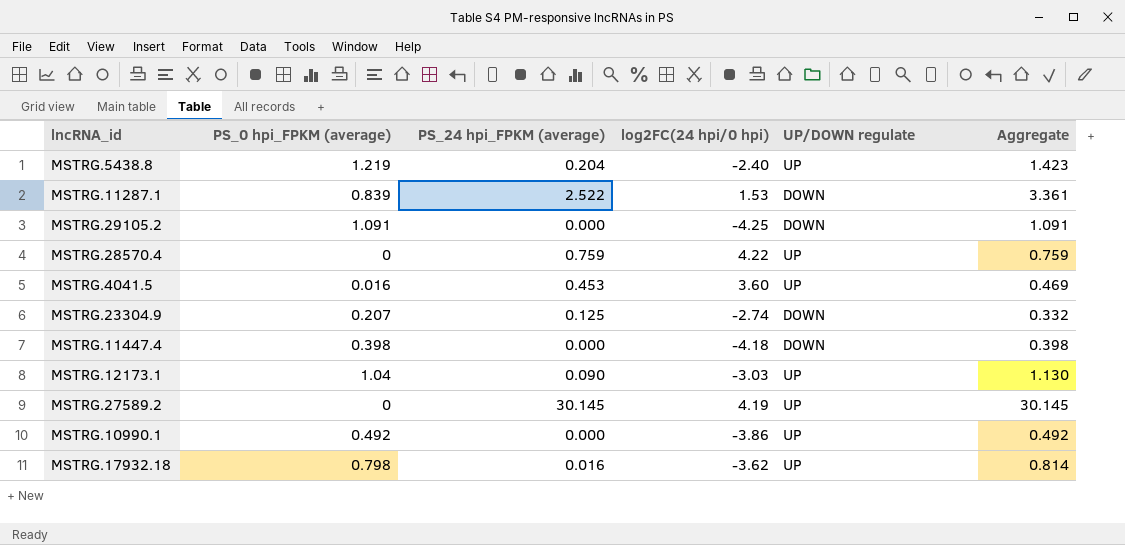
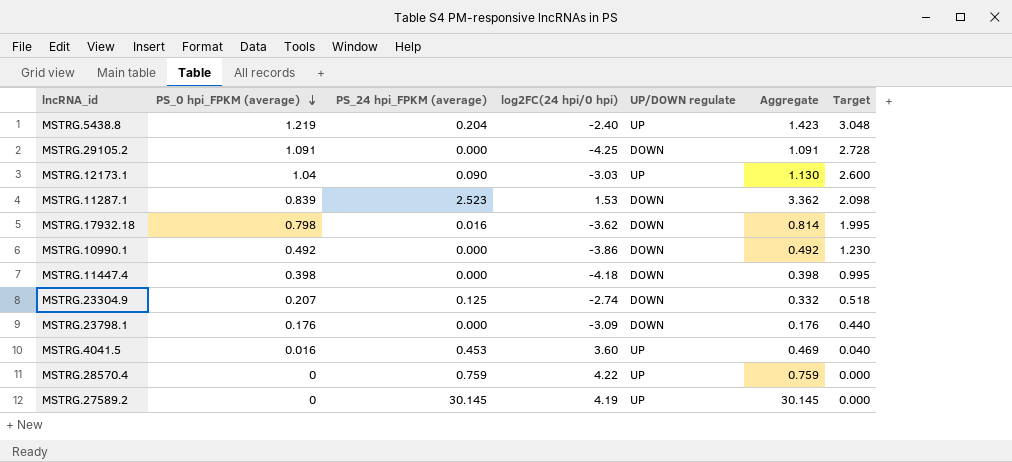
row order: none -> PS_0 hpi_FPKM (average) descending
column Target | formula: none -> [PS_0 hpi_FPKM (average)] * 2.5
MSTRG.11287.1 | PS_24 hpi_FPKM (average): 2.522 -> 2.523
MSTRG.11287.1 | Aggregate: 3.361 -> 3.362
MSTRG.17932.18 | UP/DOWN regulate: UP -> DOWN
MSTRG.10990.1 | UP/DOWN regulate: UP -> DOWN
row MSTRG.23798.1: none -> 0.176 | 0.000 | -3.09 | DOWN | 0.176 | 0.440

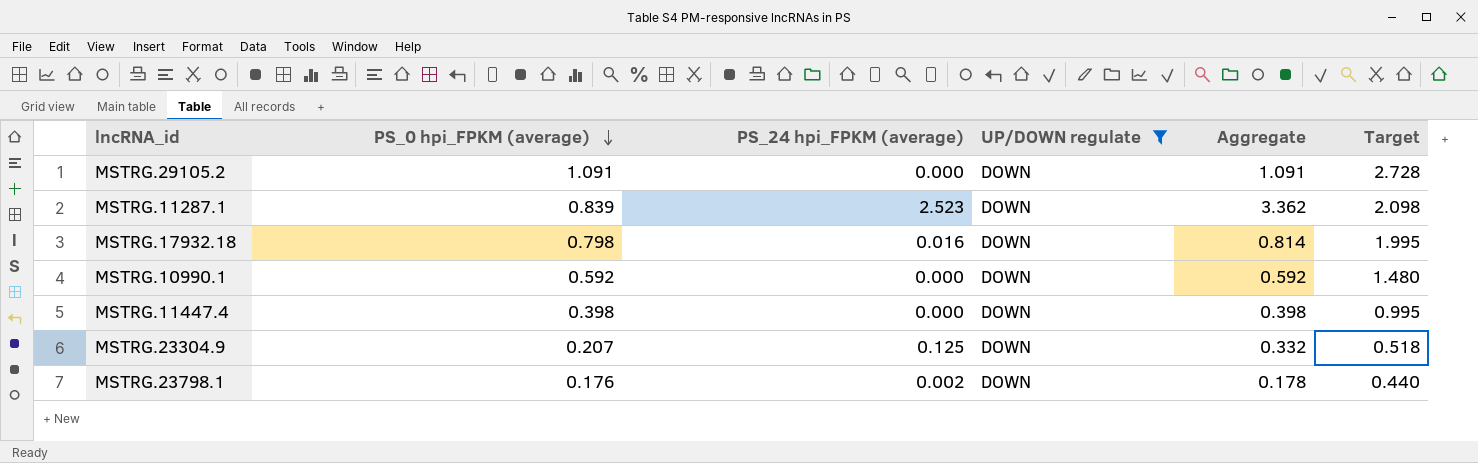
filter: none -> UP/DOWN regulate = DOWN
column log2FC(24 hpi/0 hpi) | position: 4 -> none
MSTRG.10990.1 | PS_0 hpi_FPKM (average): 0.492 -> 0.592
MSTRG.10990.1 | Aggregate: 0.492 -> 0.592
MSTRG.10990.1 | Target: 1.230 -> 1.480
MSTRG.23798.1 | PS_24 hpi_FPKM (average): 0.000 -> 0.002
MSTRG.23798.1 | Aggregate: 0.176 -> 0.178

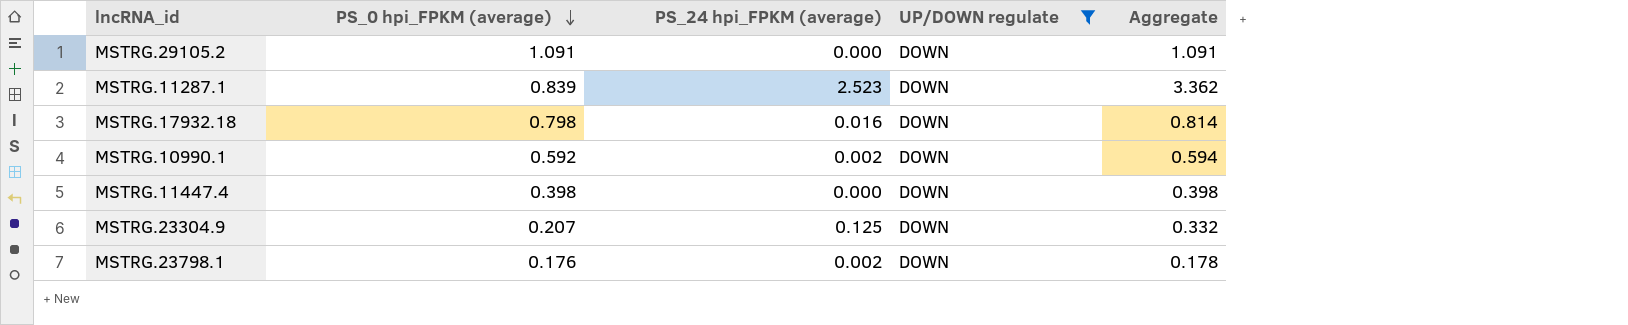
column Target | formula: [PS_0 hpi_FPKM (average)] * 2.5 -> none
MSTRG.10990.1 | PS_24 hpi_FPKM (average): 0.000 -> 0.002
MSTRG.10990.1 | Aggregate: 0.592 -> 0.594

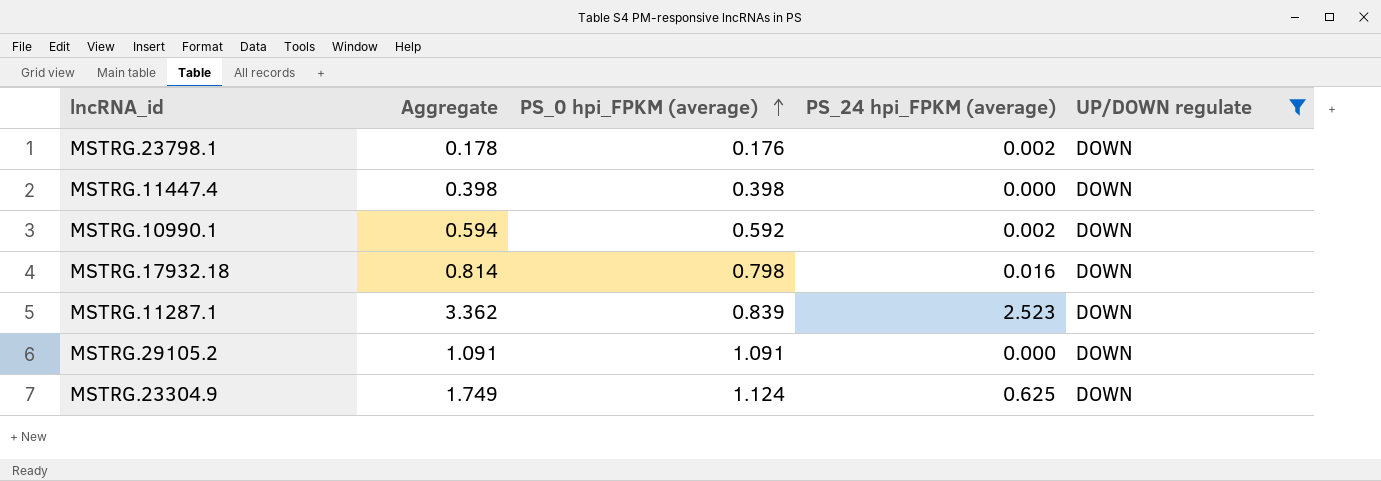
row order: PS_0 hpi_FPKM (average) descending -> PS_0 hpi_FPKM (average) ascending
column Aggregate | position: 5 -> 2
MSTRG.23304.9 | Aggregate: 0.332 -> 1.749
MSTRG.23304.9 | PS_0 hpi_FPKM (average): 0.207 -> 1.124
MSTRG.23304.9 | PS_24 hpi_FPKM (average): 0.125 -> 0.625

